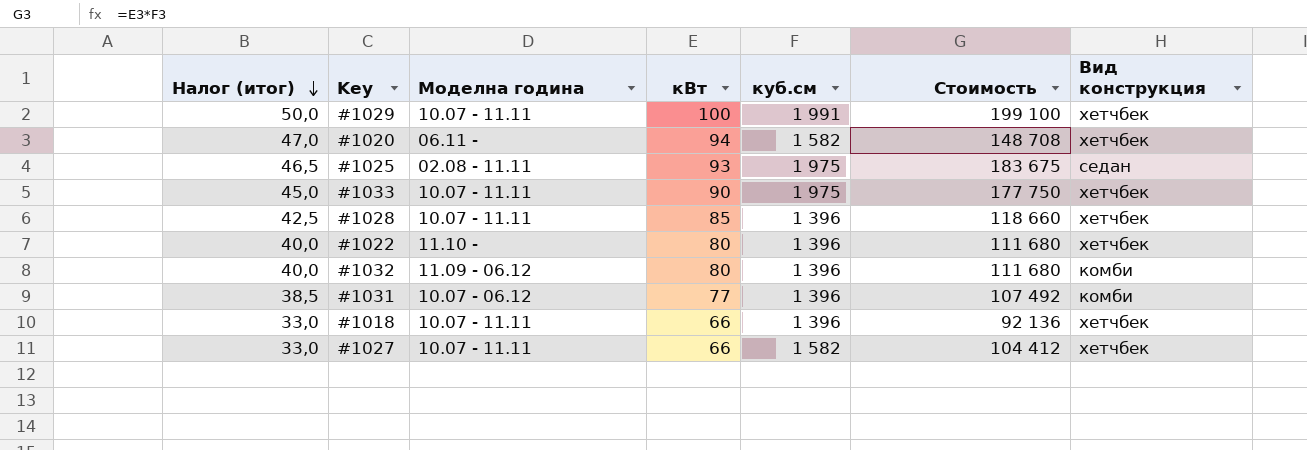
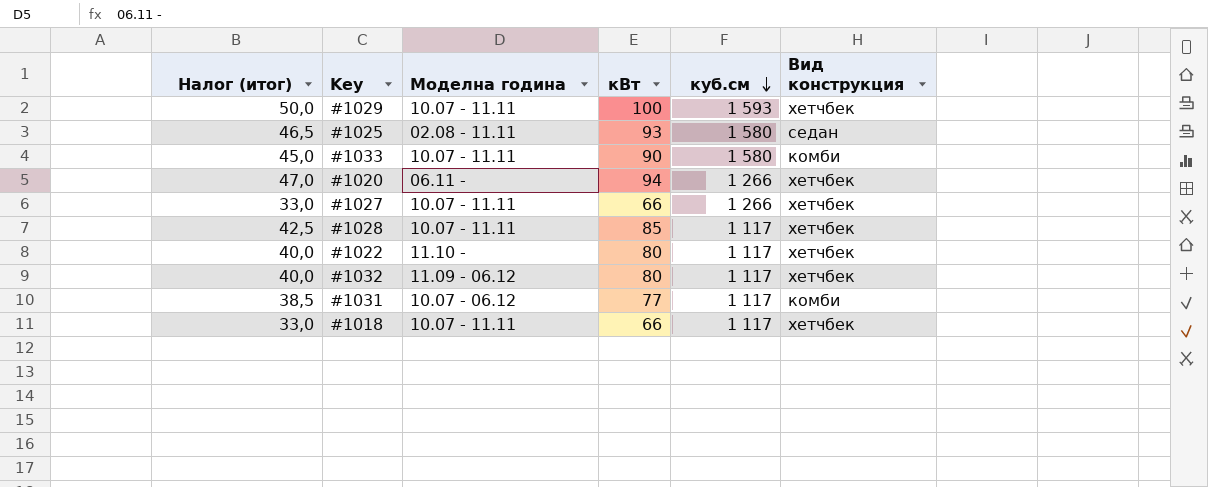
row order: Налог (итог) descending -> куб.см descending
column Стоимость | formula: [кВт] * [куб.см] -> none
#1029 | куб.см: 1 991 -> 1 593
#1025 | куб.см: 1 975 -> 1 580
#1033 | куб.см: 1 975 -> 1 580
#1033 | Вид конструкция: хетчбек -> комби
#1020 | куб.см: 1 582 -> 1 266
#1027 | куб.см: 1 582 -> 1 266
#1028 | куб.см: 1 396 -> 1 117
#1022 | куб.см: 1 396 -> 1 117
#1032 | куб.см: 1 396 -> 1 117
#1032 | Вид конструкция: комби -> хетчбек
#1031 | куб.см: 1 396 -> 1 117
#1018 | куб.см: 1 396 -> 1 117

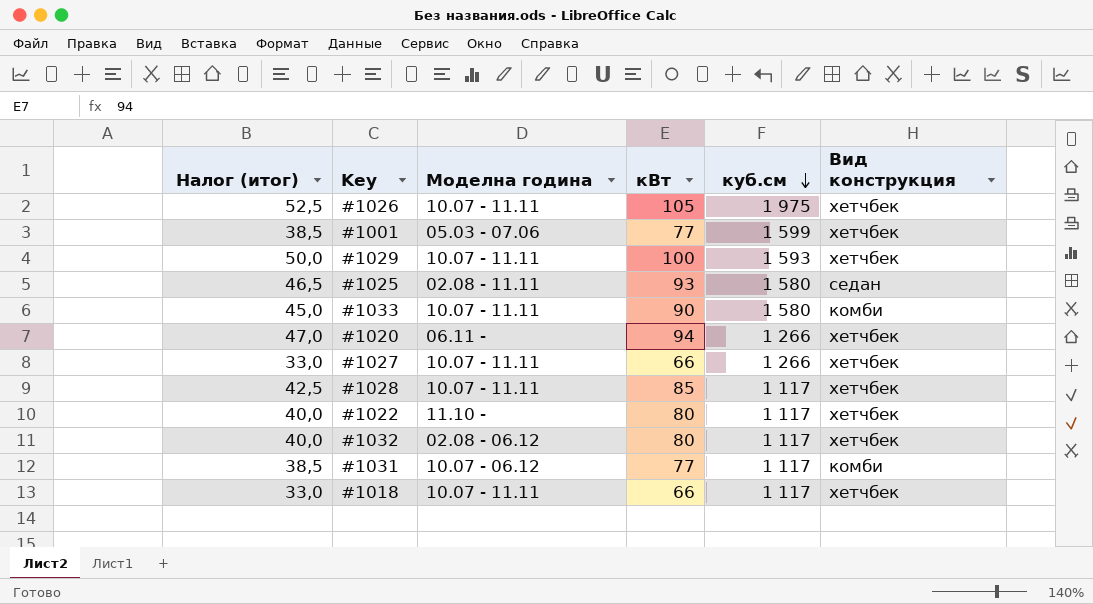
row #1026: none -> 52,5 | 10.07 - 11.11 | 105 | 1 975 | хетчбек
row #1001: none -> 38,5 | 05.03 - 07.06 | 77 | 1 599 | хетчбек
#1032 | Моделна година: 11.09 - 06.12 -> 02.08 - 06.12

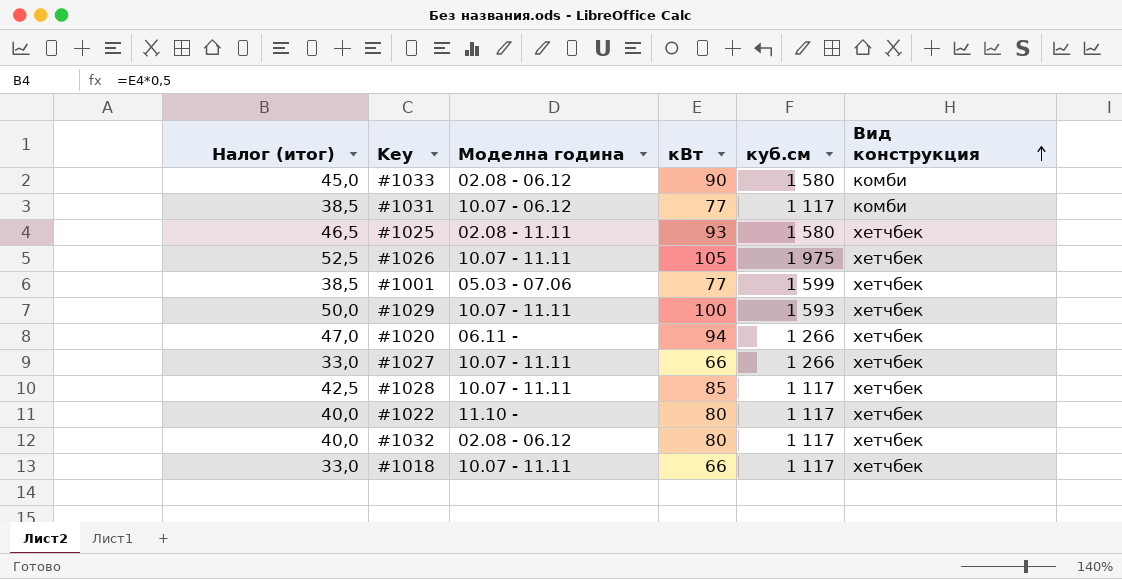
row order: куб.см descending -> Вид конструкция ascending
#1033 | Моделна година: 10.07 - 11.11 -> 02.08 - 06.12
#1025 | Вид конструкция: седан -> хетчбек

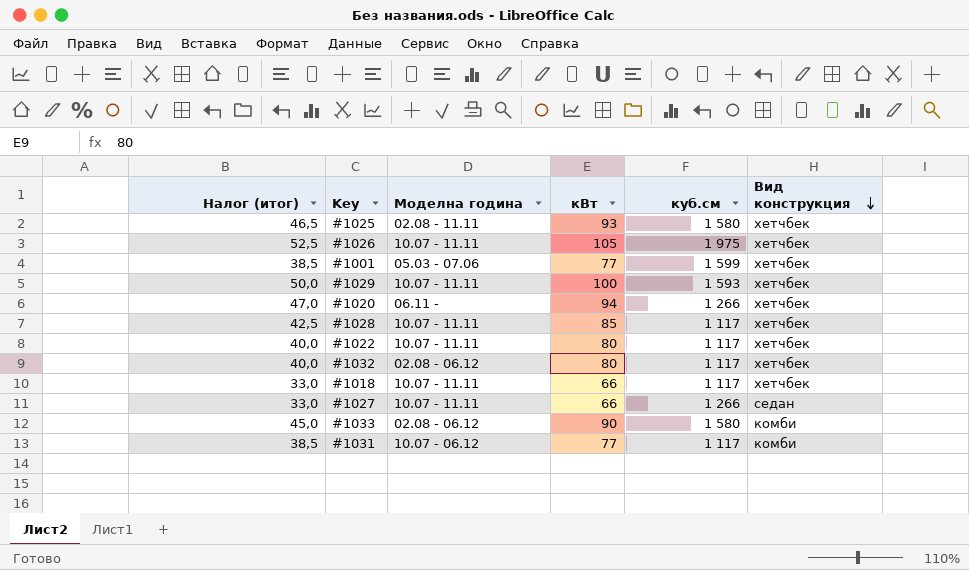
row order: Вид конструкция ascending -> Вид конструкция descending
#1022 | Моделна година: 11.10 - -> 10.07 - 11.11
#1027 | Вид конструкция: хетчбек -> седан

